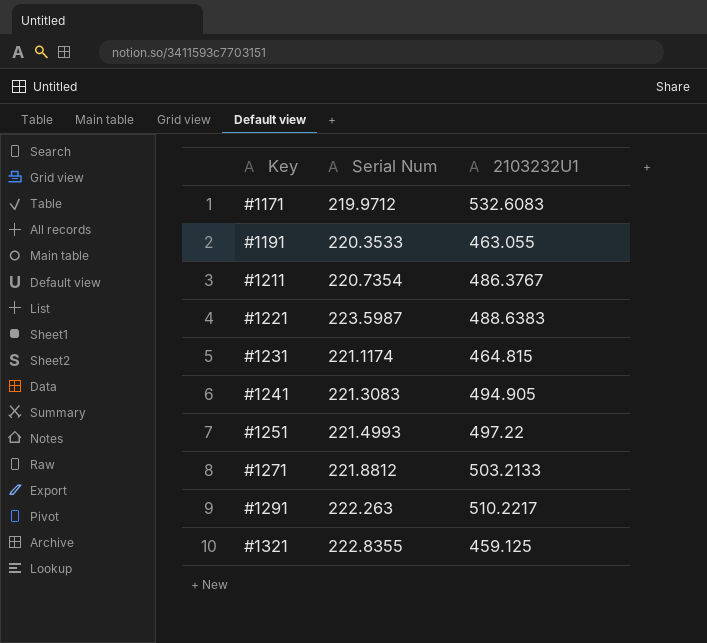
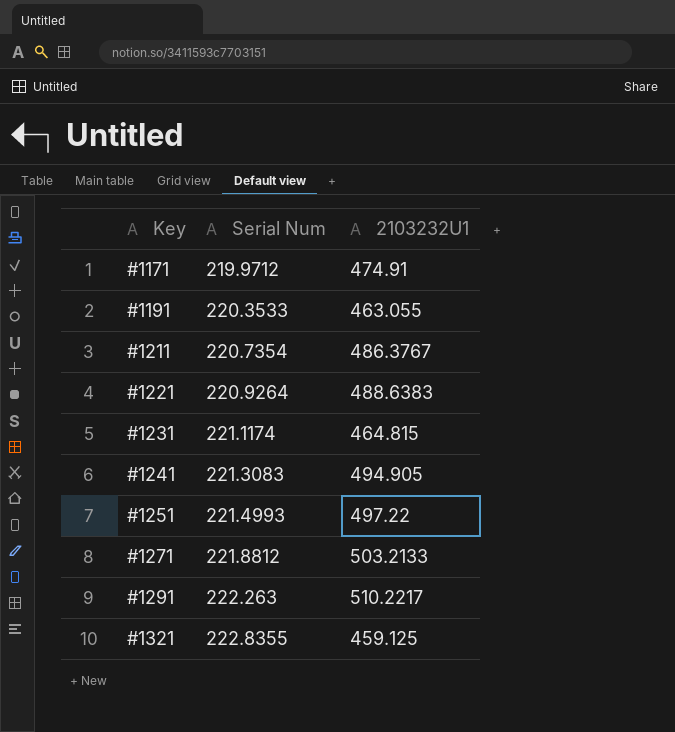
#1171 | 2103232U1: 532.6083 -> 474.91
#1221 | Serial Num: 223.5987 -> 220.9264

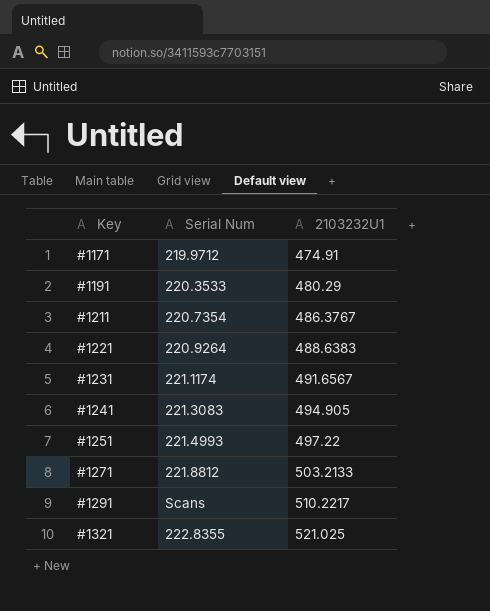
#1191 | 2103232U1: 463.055 -> 480.29
#1231 | 2103232U1: 464.815 -> 491.6567
#1291 | Serial Num: 222.263 -> Scans
#1321 | 2103232U1: 459.125 -> 521.025

